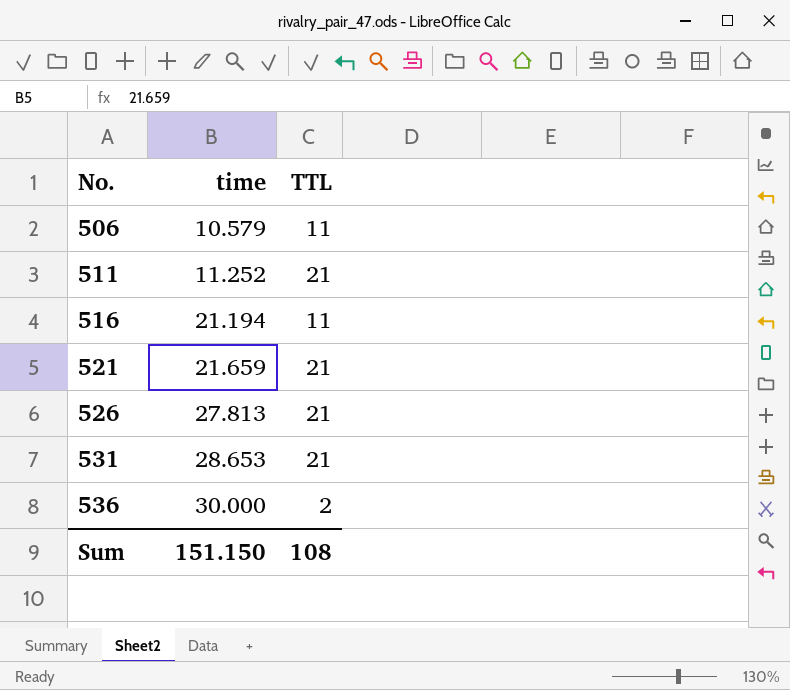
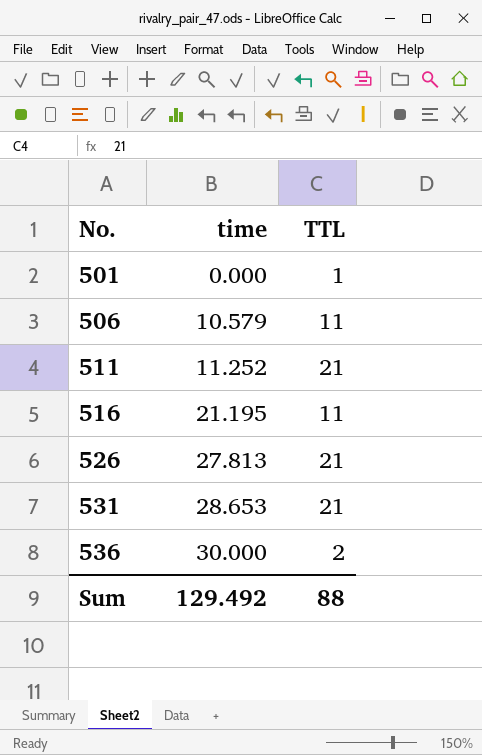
row 521: 21.659 | 21 -> none
row 501: none -> 0.000 | 1
516 | time: 21.194 -> 21.195
Sum | time: 151.150 -> 129.492
Sum | TTL: 108 -> 88

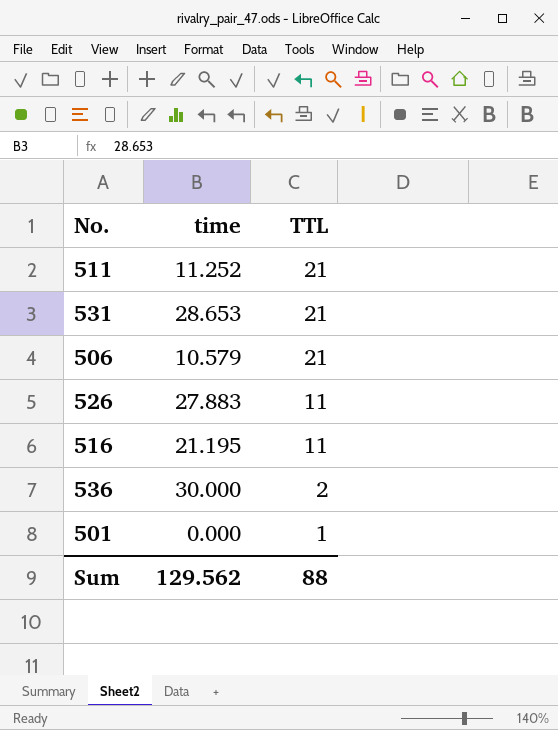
row order: No. ascending -> TTL descending
506 | TTL: 11 -> 21
526 | time: 27.813 -> 27.883
526 | TTL: 21 -> 11
Sum | time: 129.492 -> 129.562

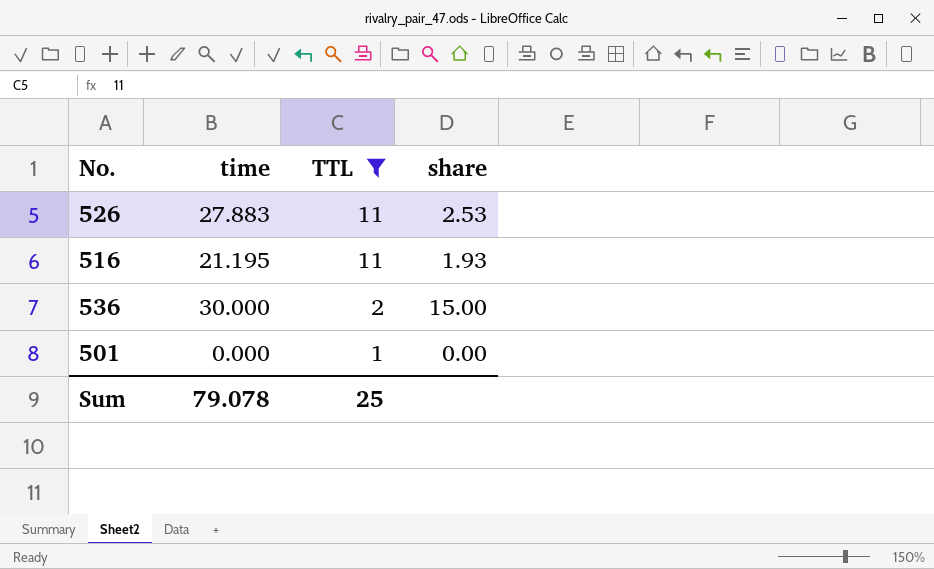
filter: none -> TTL != 21
column share | formula: none -> [time] / [TTL]
Sum | time: 129.562 -> 79.078
Sum | TTL: 88 -> 25

